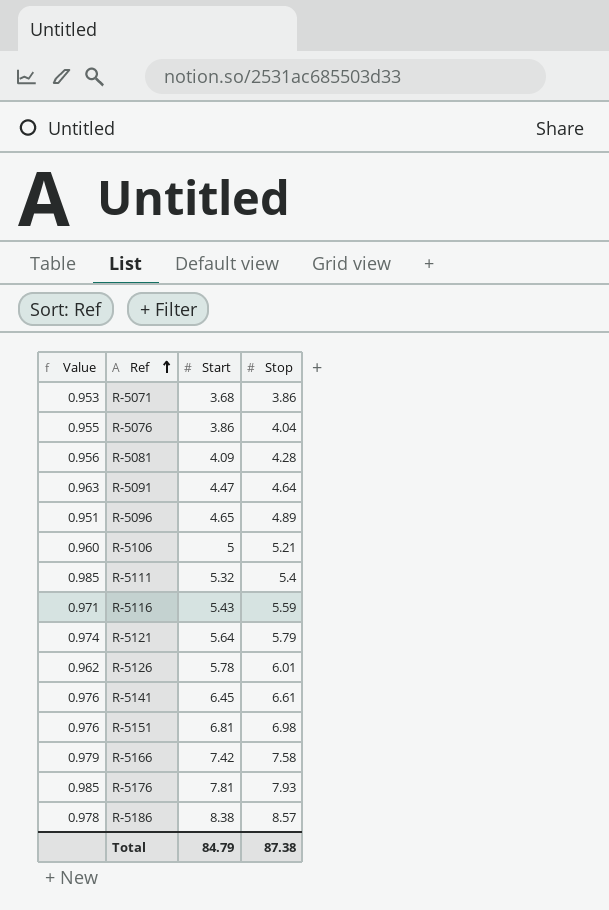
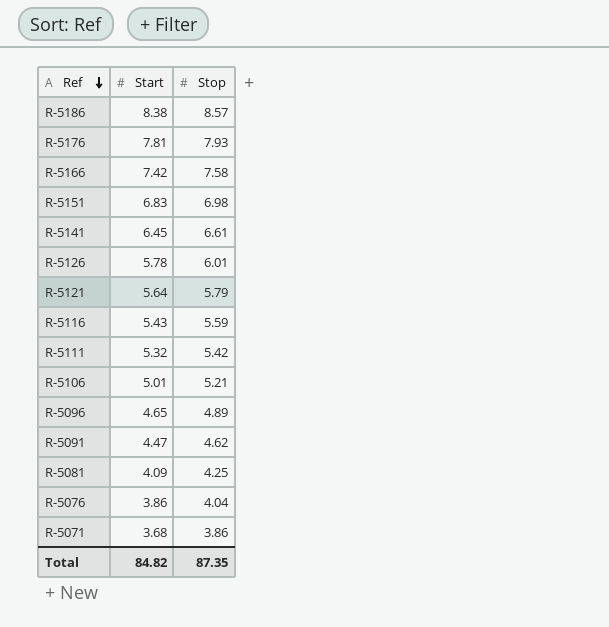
row order: Ref ascending -> Ref descending
column Value | formula: [Start] / [Stop] -> none
R-5151 | Start: 6.81 -> 6.83
R-5111 | Stop: 5.4 -> 5.42
R-5106 | Start: 5 -> 5.01
R-5091 | Stop: 4.64 -> 4.62
R-5081 | Stop: 4.28 -> 4.25
Total | Start: 84.79 -> 84.82
Total | Stop: 87.38 -> 87.35

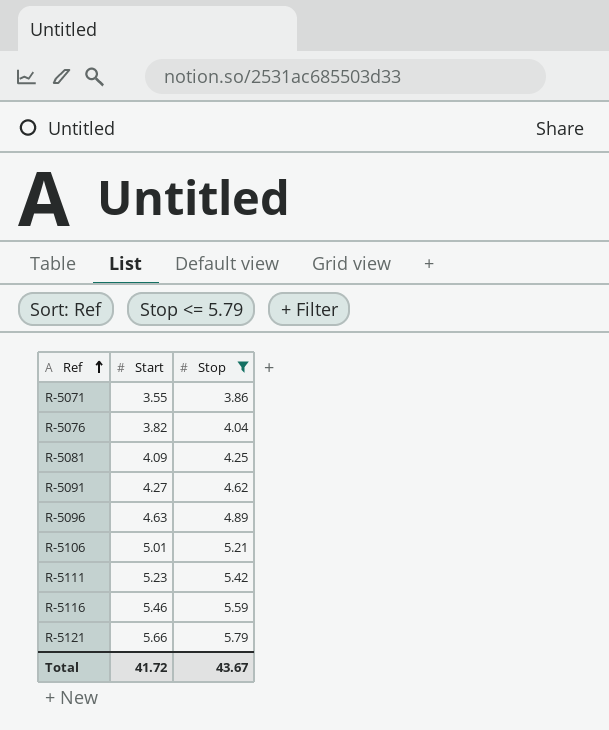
filter: none -> Stop <= 5.79
row order: Ref descending -> Ref ascending
R-5071 | Start: 3.68 -> 3.55
R-5076 | Start: 3.86 -> 3.82
R-5091 | Start: 4.47 -> 4.27
R-5096 | Start: 4.65 -> 4.63
R-5111 | Start: 5.32 -> 5.23
R-5116 | Start: 5.43 -> 5.46
R-5121 | Start: 5.64 -> 5.66
Total | Start: 84.82 -> 41.72
Total | Stop: 87.35 -> 43.67

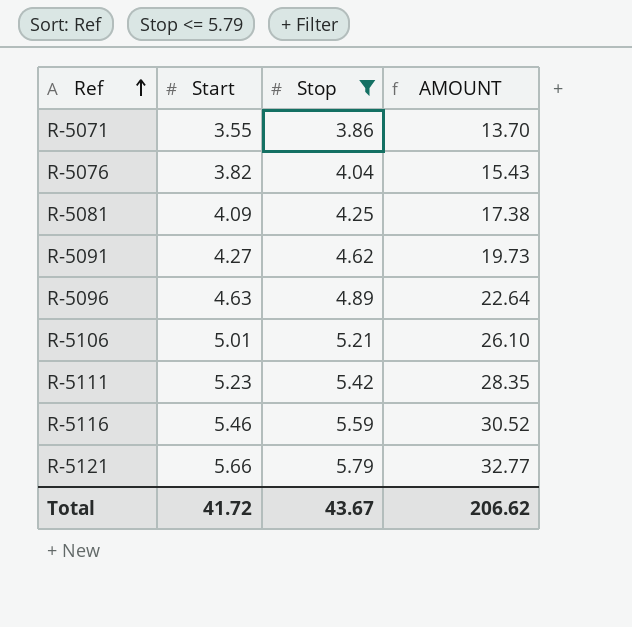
column AMOUNT | formula: none -> [Start] * [Stop]

